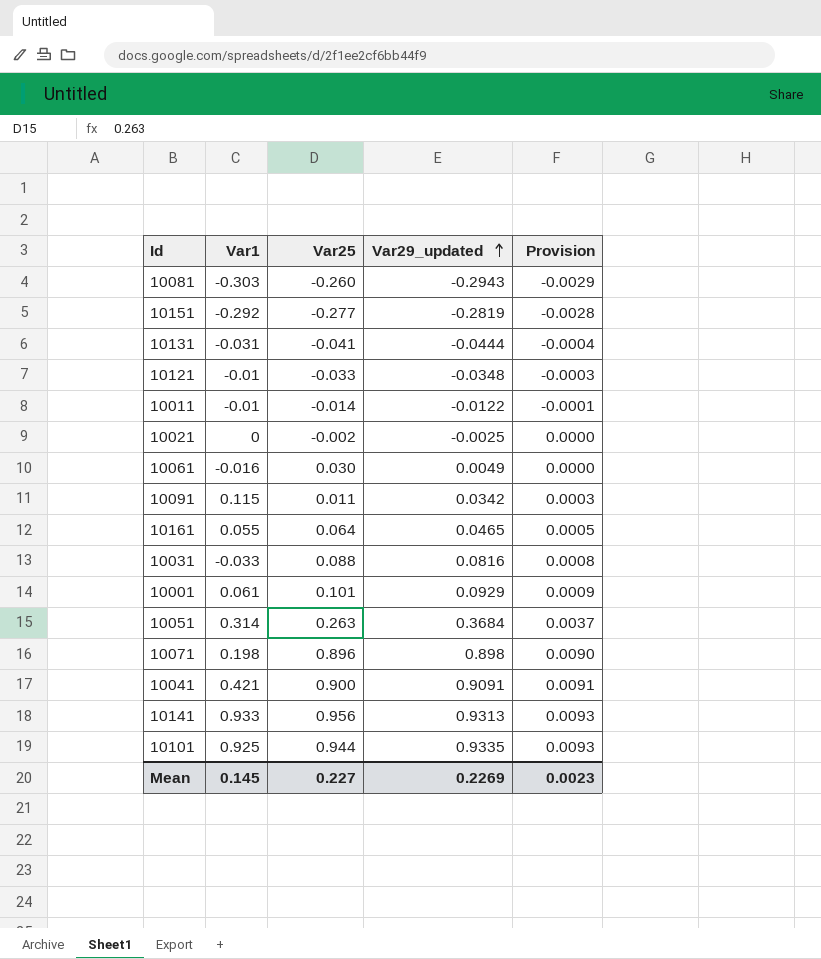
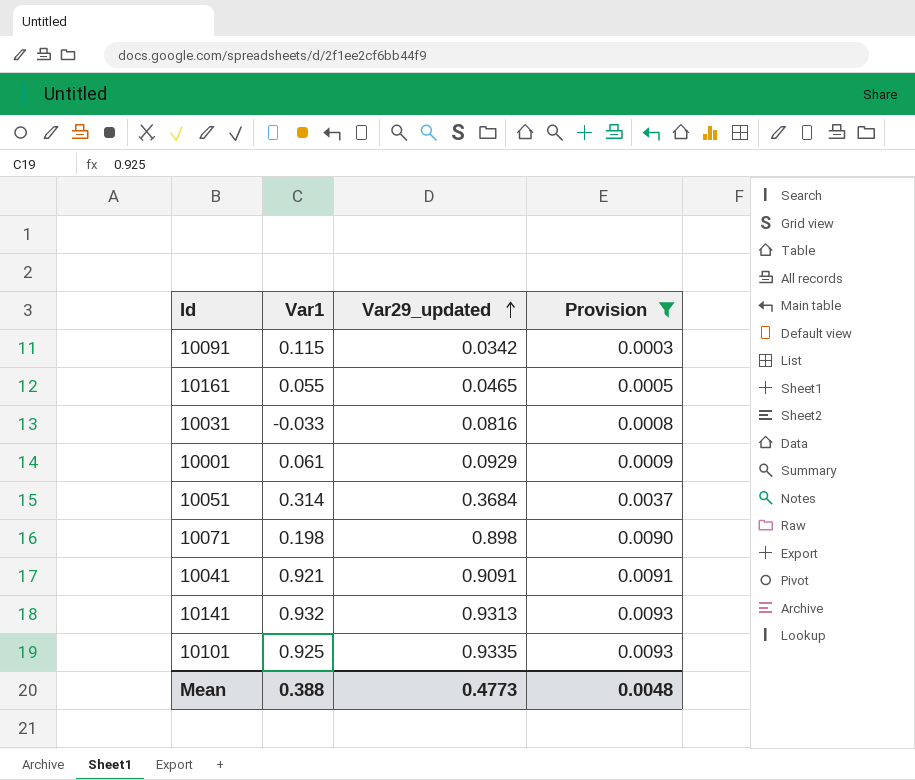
filter: none -> Provision >= 0.0003
column Var25 | position: 3 -> none
10041 | Var1: 0.421 -> 0.921
10141 | Var1: 0.933 -> 0.932
Mean | Var1: 0.145 -> 0.388
Mean | Var29_updated: 0.2269 -> 0.4773
Mean | Provision: 0.0023 -> 0.0048

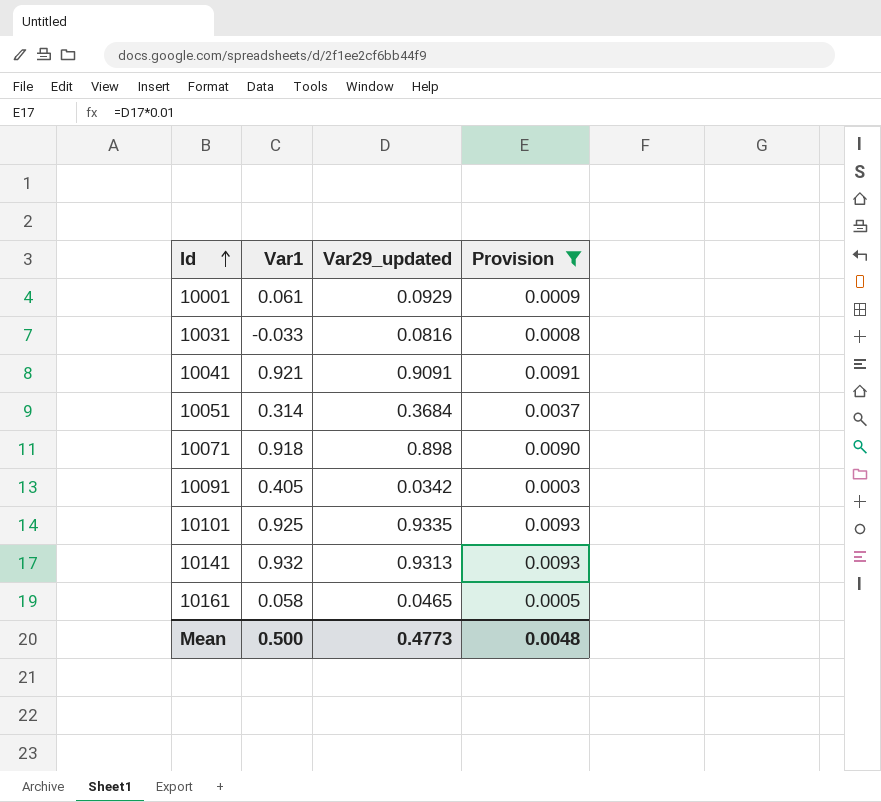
row order: Var29_updated ascending -> Id ascending
10071 | Var1: 0.198 -> 0.918
10091 | Var1: 0.115 -> 0.405
10161 | Var1: 0.055 -> 0.058
Mean | Var1: 0.388 -> 0.500

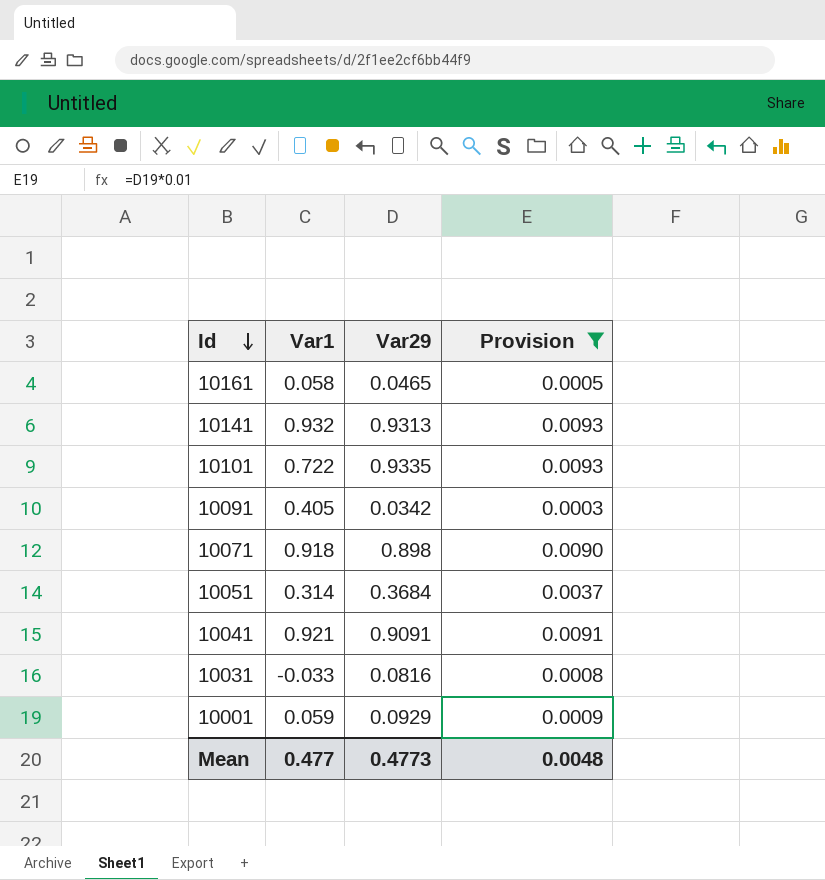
row order: Id ascending -> Id descending
column name: Var29_updated -> Var29
10101 | Var1: 0.925 -> 0.722
10001 | Var1: 0.061 -> 0.059
Mean | Var1: 0.500 -> 0.477

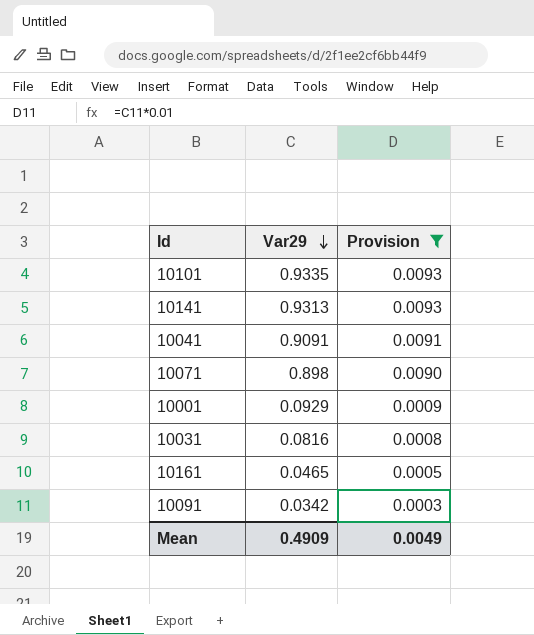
row order: Id descending -> Var29 descending
column Var1 | position: 2 -> none
row 10051: 0.314 | 0.3684 | 0.0037 -> none
Mean | Var29: 0.4773 -> 0.4909
Mean | Provision: 0.0048 -> 0.0049

